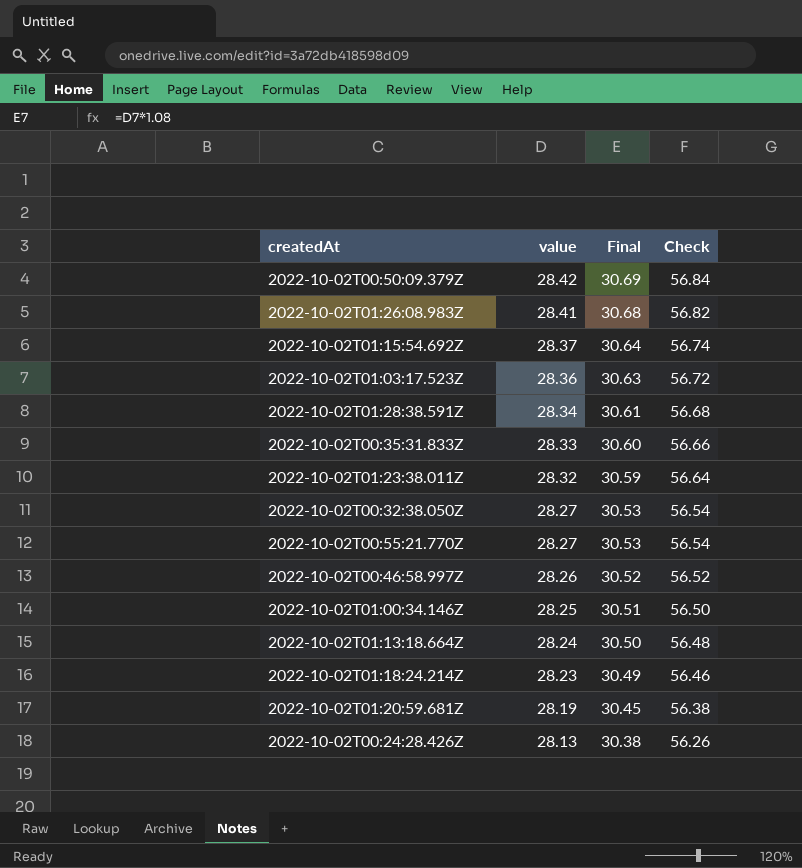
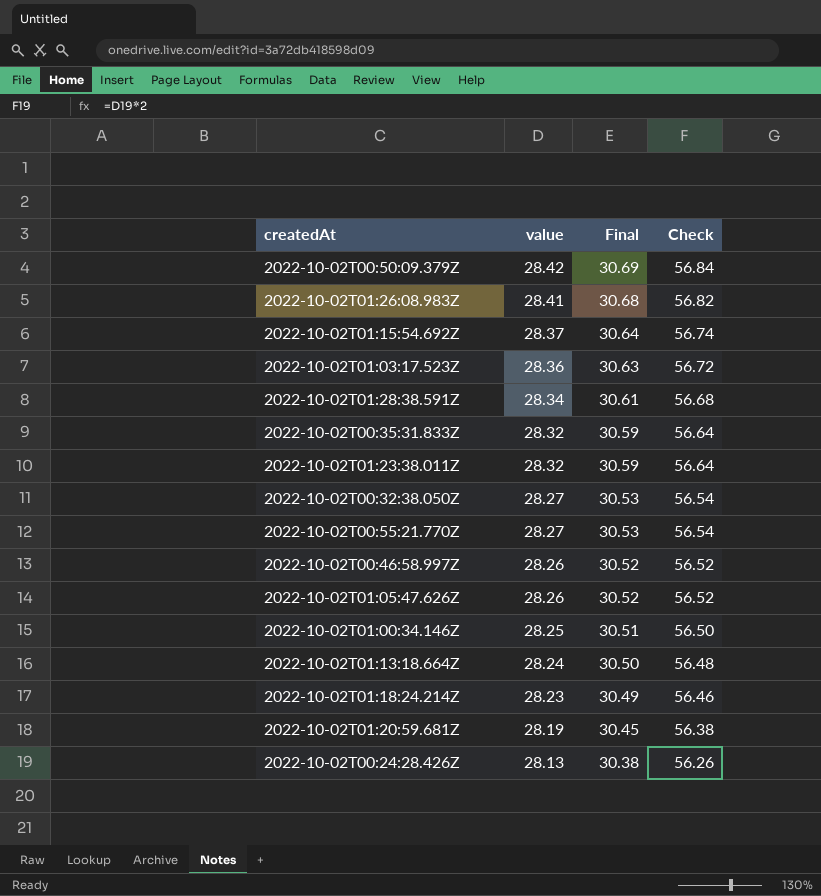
2022-10-02T00:35:31.833Z | value: 28.33 -> 28.32
2022-10-02T00:35:31.833Z | Final: 30.60 -> 30.59
2022-10-02T00:35:31.833Z | Check: 56.66 -> 56.64
row 2022-10-02T01:05:47.626Z: none -> 28.26 | 30.52 | 56.52

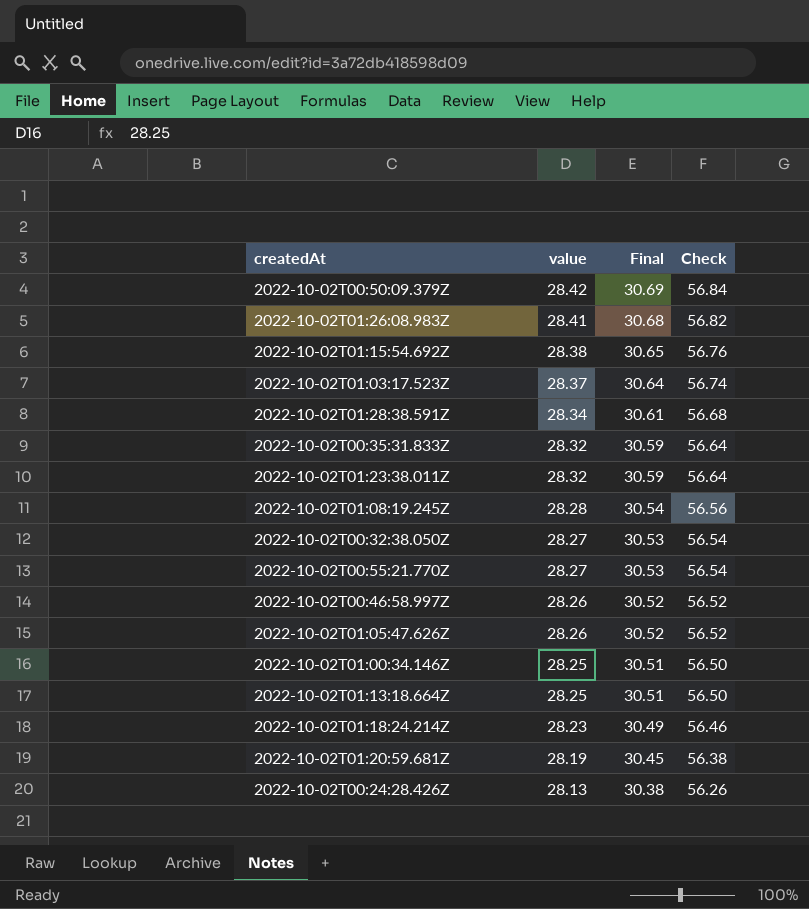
2022-10-02T01:15:54.692Z | value: 28.37 -> 28.38
2022-10-02T01:15:54.692Z | Final: 30.64 -> 30.65
2022-10-02T01:15:54.692Z | Check: 56.74 -> 56.76
2022-10-02T01:03:17.523Z | value: 28.36 -> 28.37
2022-10-02T01:03:17.523Z | Final: 30.63 -> 30.64
2022-10-02T01:03:17.523Z | Check: 56.72 -> 56.74
row 2022-10-02T01:08:19.245Z: none -> 28.28 | 30.54 | 56.56
2022-10-02T01:13:18.664Z | value: 28.24 -> 28.25
2022-10-02T01:13:18.664Z | Final: 30.50 -> 30.51
2022-10-02T01:13:18.664Z | Check: 56.48 -> 56.50

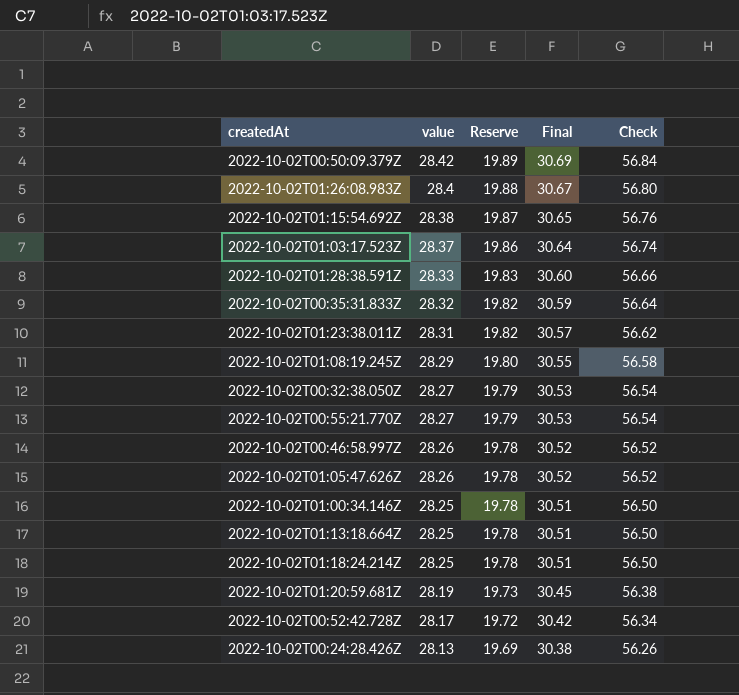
column Reserve | formula: none -> [value] * 0.7
2022-10-02T01:26:08.983Z | value: 28.41 -> 28.4
2022-10-02T01:26:08.983Z | Final: 30.68 -> 30.67
2022-10-02T01:26:08.983Z | Check: 56.82 -> 56.80
2022-10-02T01:28:38.591Z | value: 28.34 -> 28.33
2022-10-02T01:28:38.591Z | Final: 30.61 -> 30.60
2022-10-02T01:28:38.591Z | Check: 56.68 -> 56.66
2022-10-02T01:23:38.011Z | value: 28.32 -> 28.31
2022-10-02T01:23:38.011Z | Final: 30.59 -> 30.57
2022-10-02T01:23:38.011Z | Check: 56.64 -> 56.62
2022-10-02T01:08:19.245Z | value: 28.28 -> 28.29
2022-10-02T01:08:19.245Z | Final: 30.54 -> 30.55
2022-10-02T01:08:19.245Z | Check: 56.56 -> 56.58
2022-10-02T01:18:24.214Z | value: 28.23 -> 28.25
2022-10-02T01:18:24.214Z | Final: 30.49 -> 30.51
2022-10-02T01:18:24.214Z | Check: 56.46 -> 56.50
row 2022-10-02T00:52:42.728Z: none -> 28.17 | 19.72 | 30.42 | 56.34

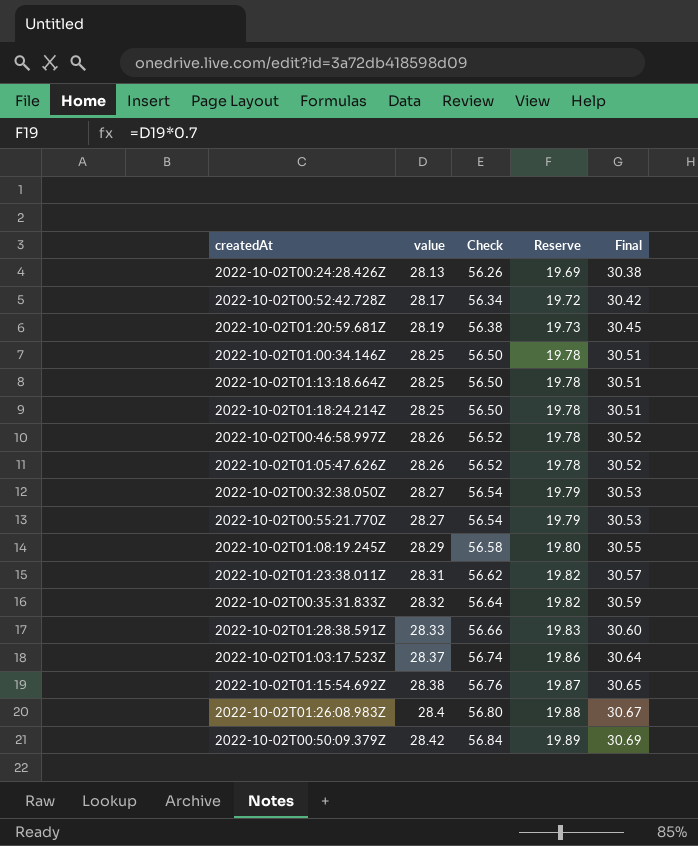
row order: value descending -> value ascending
column Check | position: 5 -> 3

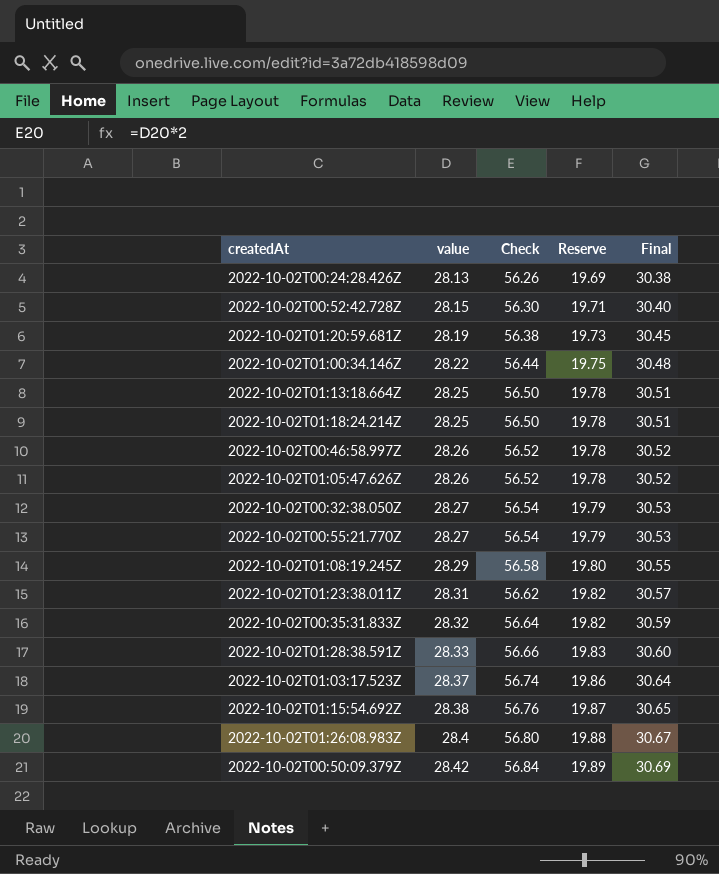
2022-10-02T00:52:42.728Z | value: 28.17 -> 28.15
2022-10-02T00:52:42.728Z | Check: 56.34 -> 56.30
2022-10-02T00:52:42.728Z | Reserve: 19.72 -> 19.71
2022-10-02T00:52:42.728Z | Final: 30.42 -> 30.40
2022-10-02T01:00:34.146Z | value: 28.25 -> 28.22
2022-10-02T01:00:34.146Z | Check: 56.50 -> 56.44
2022-10-02T01:00:34.146Z | Reserve: 19.78 -> 19.75
2022-10-02T01:00:34.146Z | Final: 30.51 -> 30.48

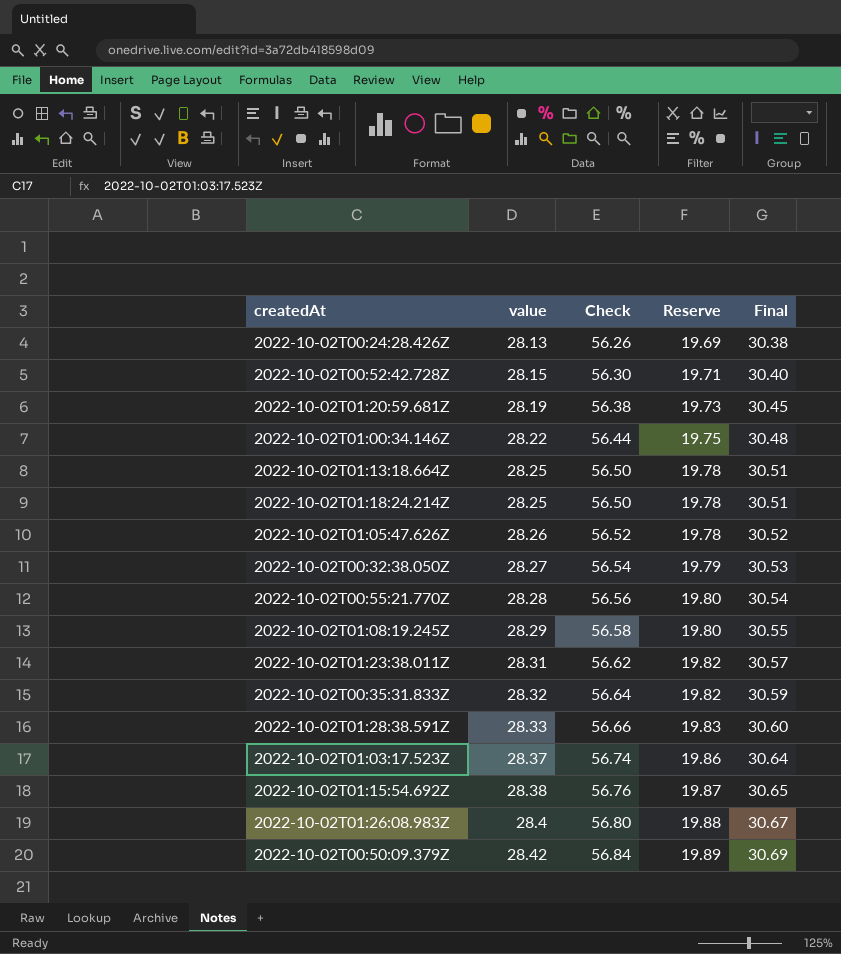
row 2022-10-02T00:46:58.997Z: 28.26 | 56.52 | 19.78 | 30.52 -> none
2022-10-02T00:55:21.770Z | value: 28.27 -> 28.28
2022-10-02T00:55:21.770Z | Check: 56.54 -> 56.56
2022-10-02T00:55:21.770Z | Reserve: 19.79 -> 19.80
2022-10-02T00:55:21.770Z | Final: 30.53 -> 30.54

